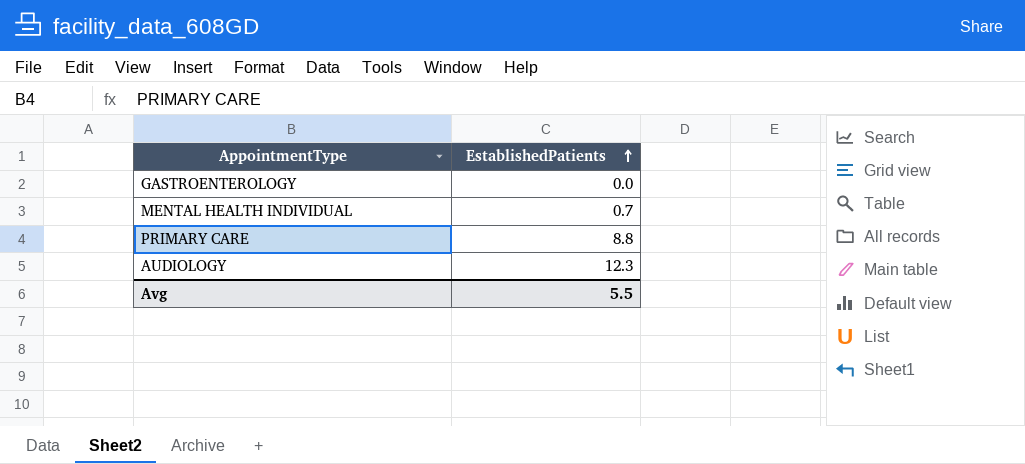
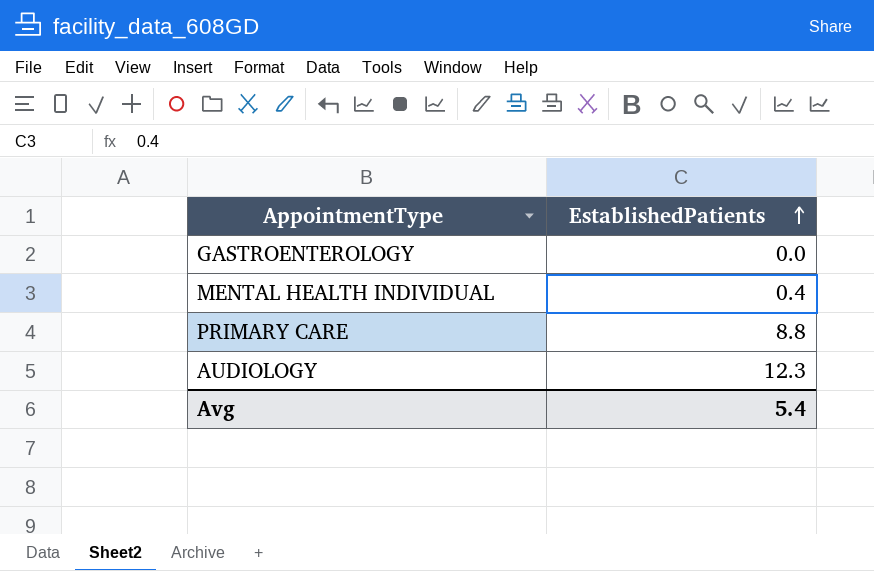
MENTAL HEALTH INDIVIDUAL | EstablishedPatients: 0.7 -> 0.4
Avg | EstablishedPatients: 5.5 -> 5.4

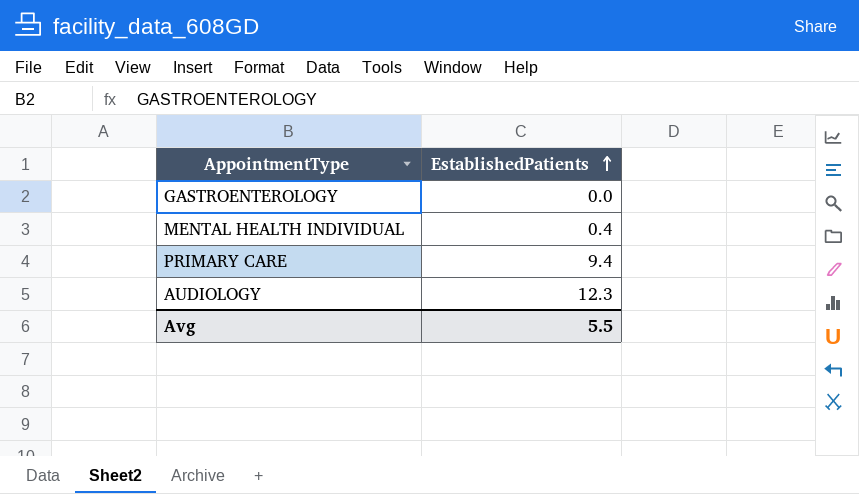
PRIMARY CARE | EstablishedPatients: 8.8 -> 9.4
Avg | EstablishedPatients: 5.4 -> 5.5

